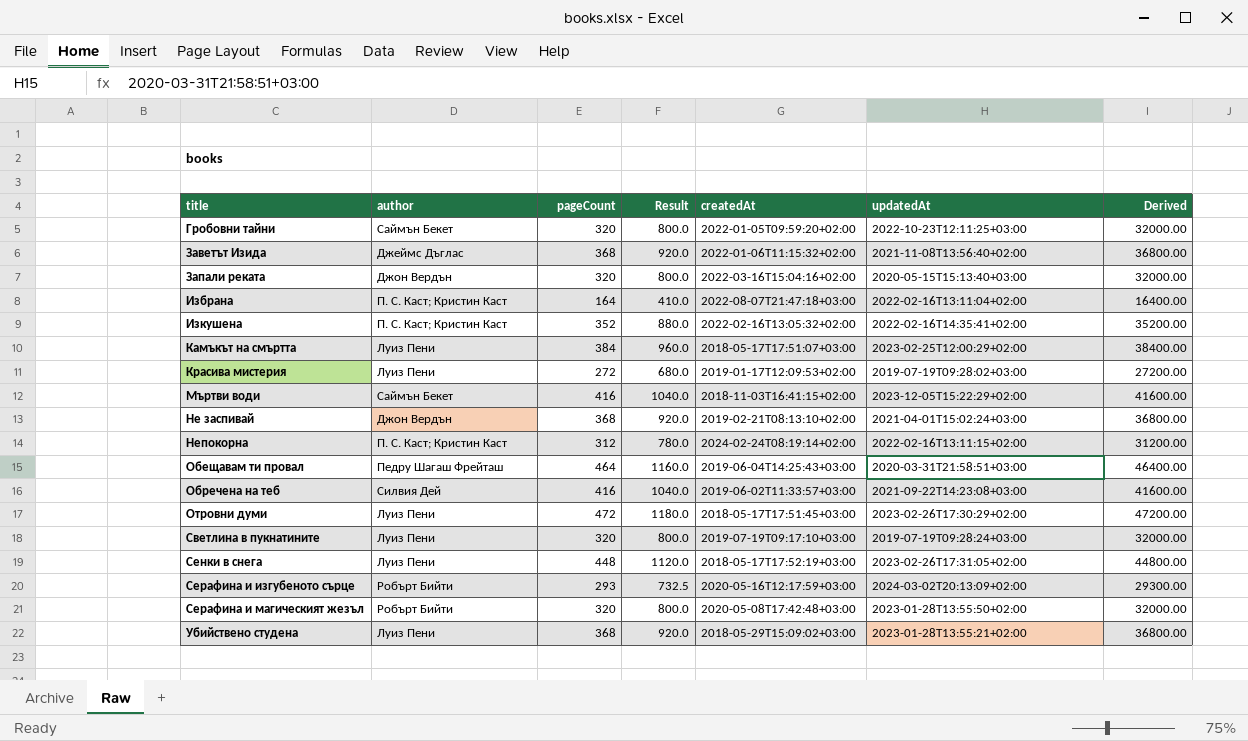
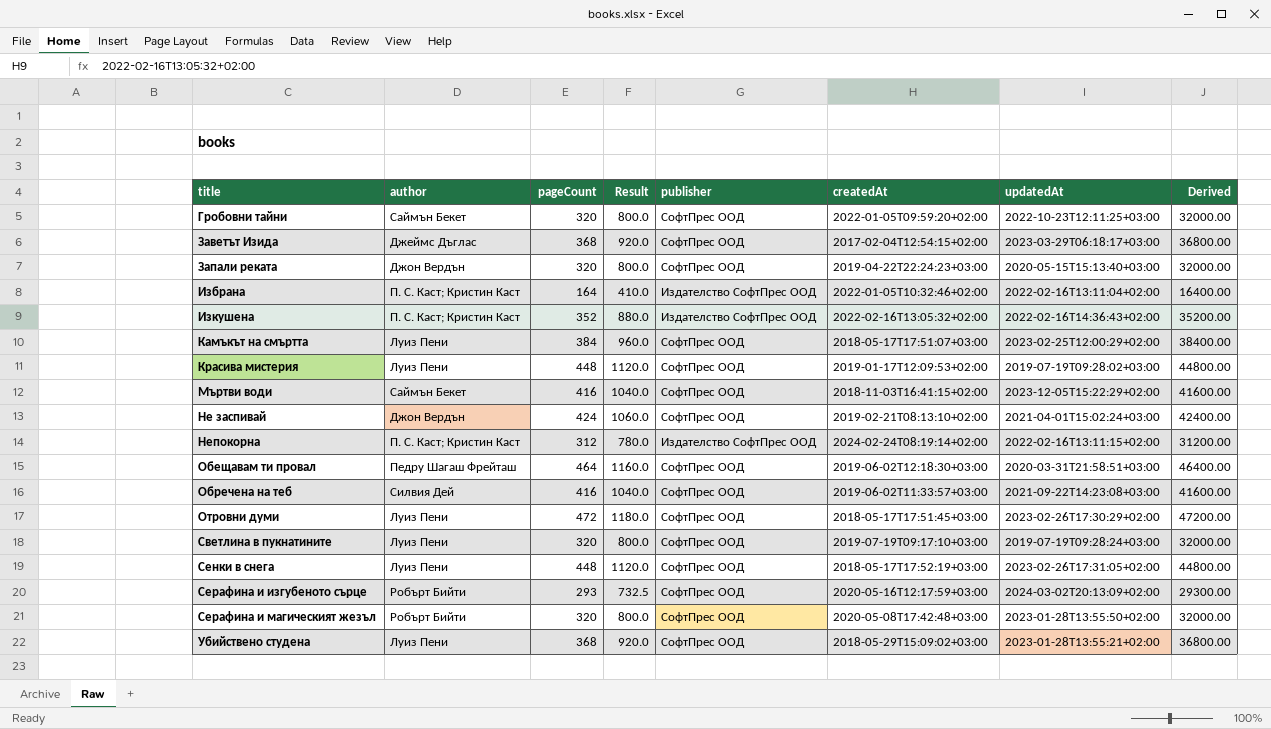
column publisher | position: none -> 5
Заветът Изида | createdAt: 2022-01-06T11:15:32+02:00 -> 2017-02-04T12:54:15+02:00
Заветът Изида | updatedAt: 2021-11-08T13:56:40+02:00 -> 2023-03-29T06:18:17+03:00
Запали реката | createdAt: 2022-03-16T15:04:16+02:00 -> 2019-04-22T22:24:23+03:00
Избрана | createdAt: 2022-08-07T21:47:18+03:00 -> 2022-01-05T10:32:46+02:00
Изкушена | updatedAt: 2022-02-16T14:35:41+02:00 -> 2022-02-16T14:36:43+02:00
Красива мистерия | pageCount: 272 -> 448
Красива мистерия | Result: 680.0 -> 1120.0
Красива мистерия | Derived: 27200.00 -> 44800.00
Не заспивай | pageCount: 368 -> 424
Не заспивай | Result: 920.0 -> 1060.0
Не заспивай | Derived: 36800.00 -> 42400.00
Обещавам ти провал | createdAt: 2019-06-04T14:25:43+03:00 -> 2019-06-02T12:18:30+03:00

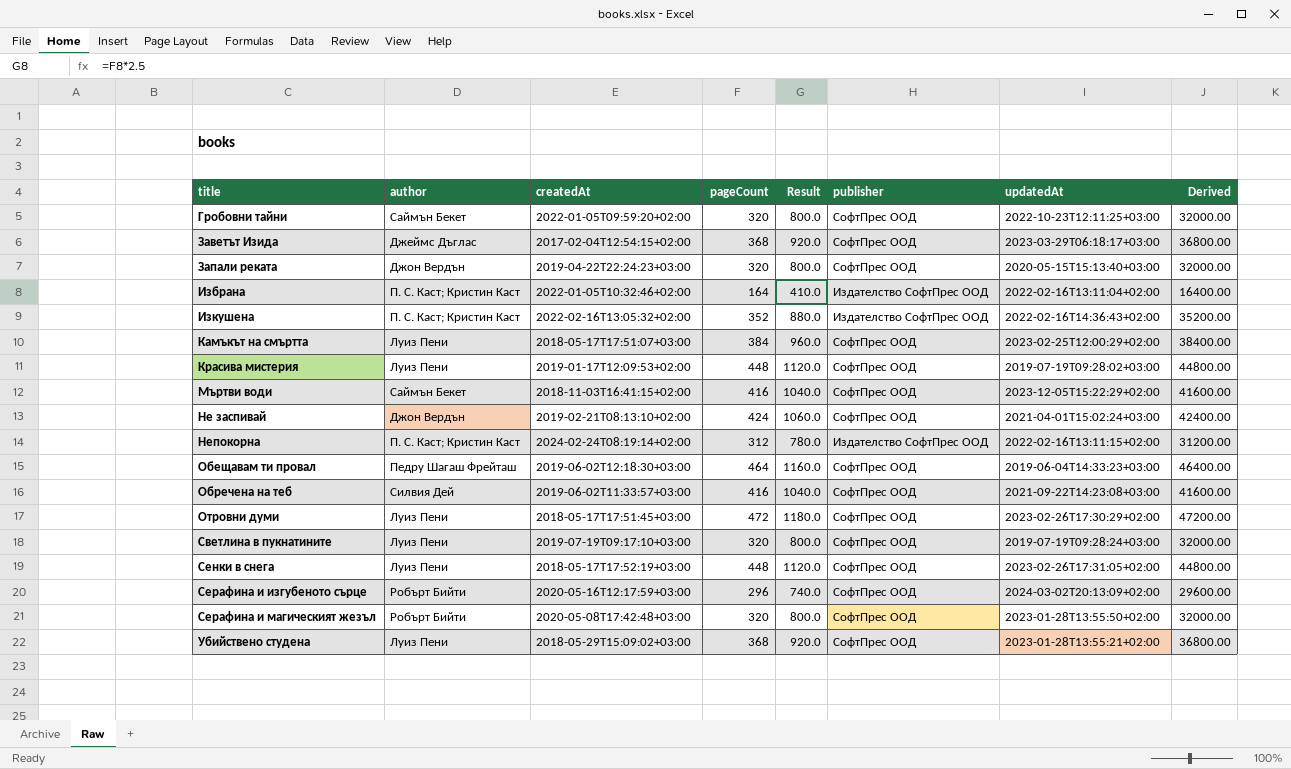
column createdAt | position: 6 -> 3
Обещавам ти провал | updatedAt: 2020-03-31T21:58:51+03:00 -> 2019-06-04T14:33:23+03:00
Серафина и изгубеното сърце | pageCount: 293 -> 296
Серафина и изгубеното сърце | Result: 732.5 -> 740.0
Серафина и изгубеното сърце | Derived: 29300.00 -> 29600.00

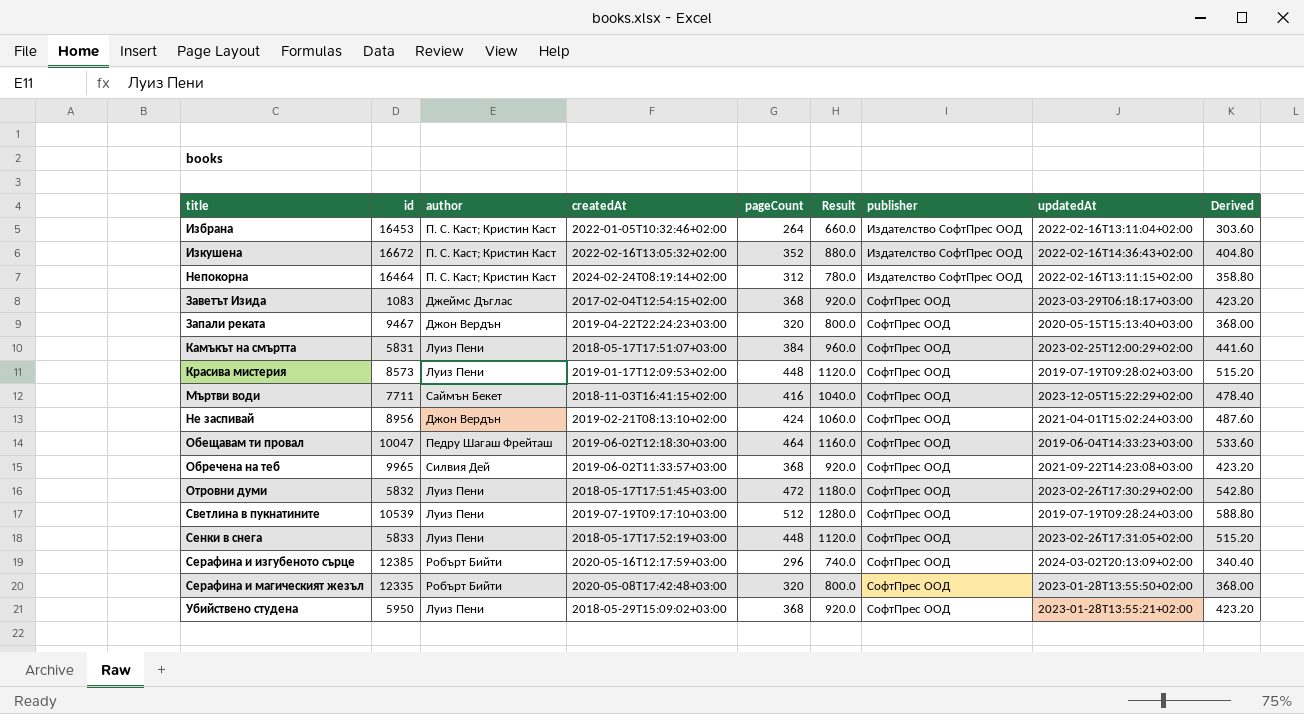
row order: title ascending -> publisher ascending
column id | position: none -> 2
column Derived | formula: [pageCount] * 100 -> [pageCount] * 1.15
row Гробовни тайни: Саймън Бекет | 2022-01-05T09:59:20+02:00 | 320 | 800.0 | СофтПрес ООД | 2022-10-23T12:11:25+03:00 | 32000.00 -> none
Избрана | pageCount: 164 -> 264
Избрана | Result: 410.0 -> 660.0
Обречена на теб | pageCount: 416 -> 368
Обречена на теб | Result: 1040.0 -> 920.0
Светлина в пукнатините | pageCount: 320 -> 512
Светлина в пукнатините | Result: 800.0 -> 1280.0

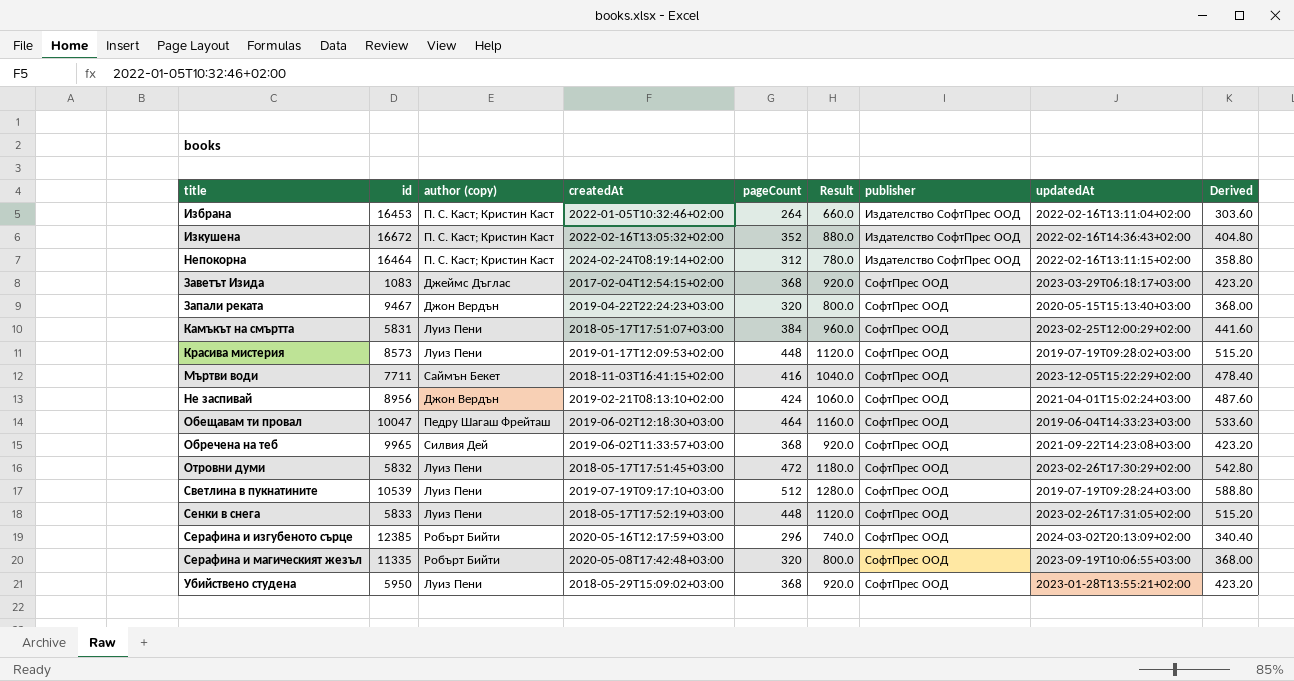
column name: author -> author (copy)
Серафина и магическият жезъл | id: 12335 -> 11335
Серафина и магическият жезъл | updatedAt: 2023-01-28T13:55:50+02:00 -> 2023-09-19T10:06:55+03:00

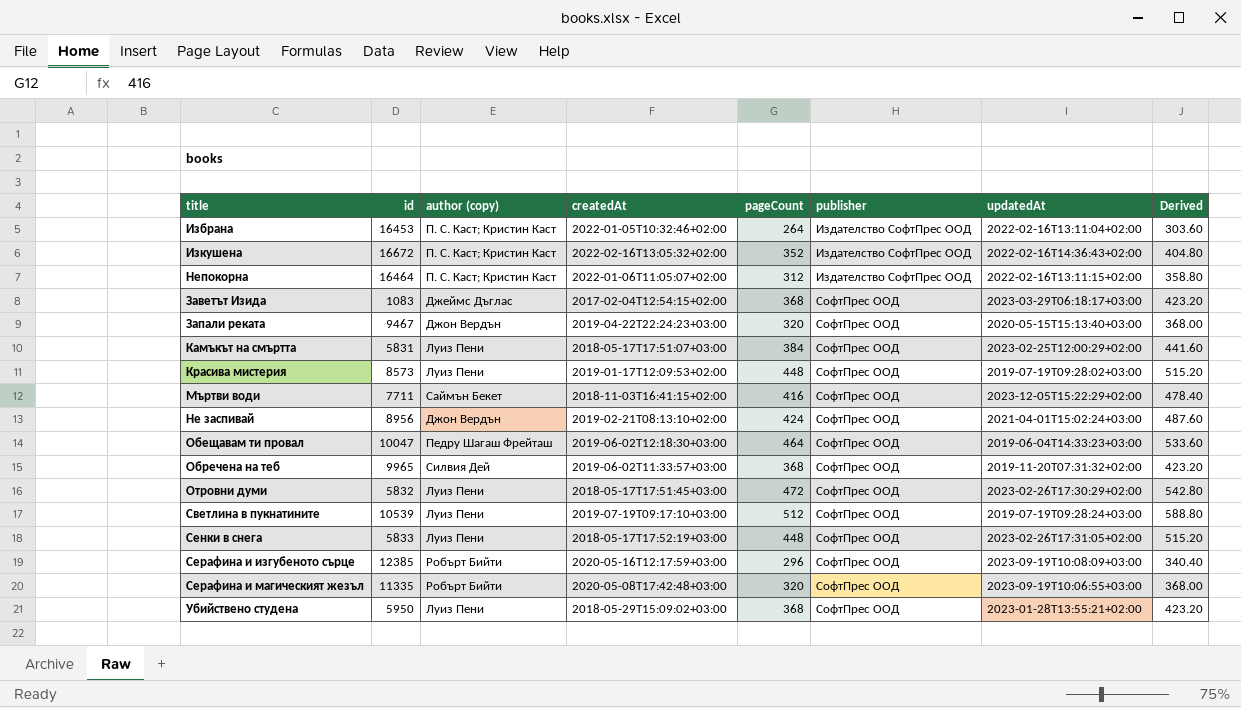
column Result | formula: [pageCount] * 2.5 -> none
Непокорна | createdAt: 2024-02-24T08:19:14+02:00 -> 2022-01-06T11:05:07+02:00
Обречена на теб | updatedAt: 2021-09-22T14:23:08+03:00 -> 2019-11-20T07:31:32+02:00
Серафина и изгубеното сърце | updatedAt: 2024-03-02T20:13:09+02:00 -> 2023-09-19T10:08:09+03:00

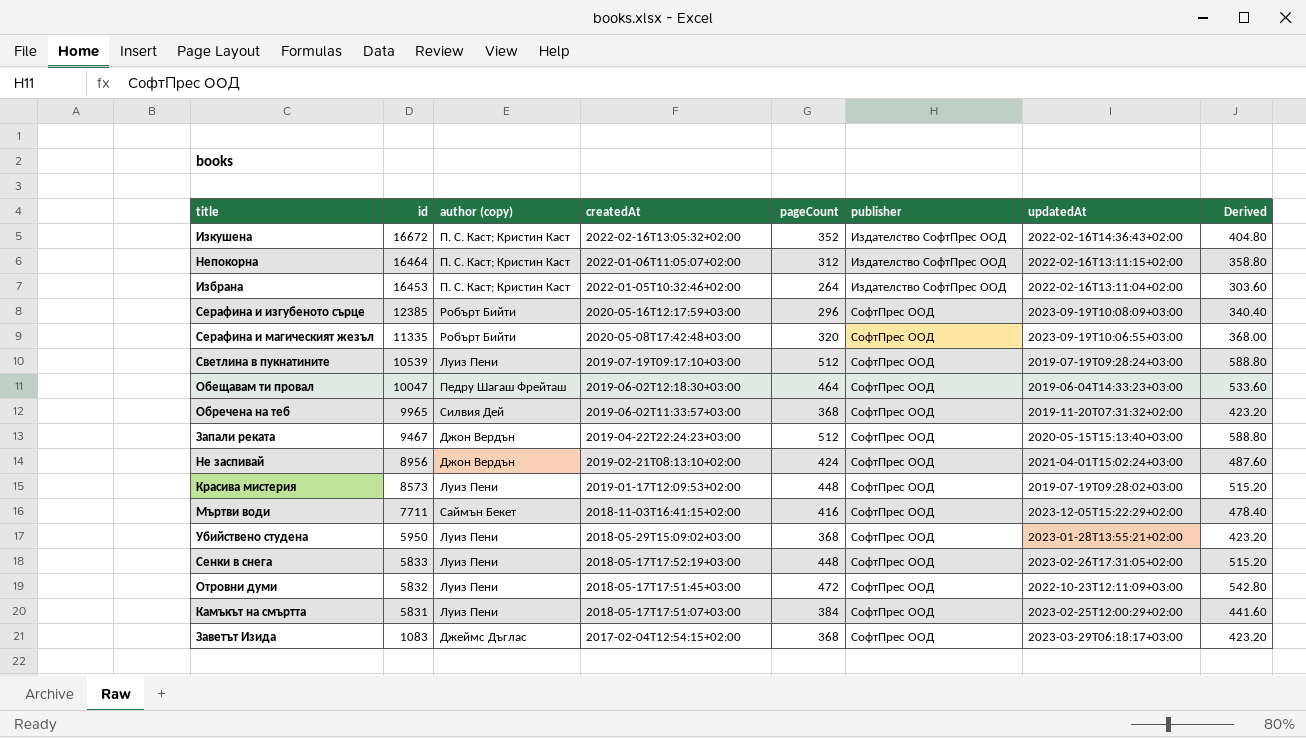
row order: publisher ascending -> id descending
Запали реката | pageCount: 320 -> 512
Запали реката | Derived: 368.00 -> 588.80
Отровни думи | updatedAt: 2023-02-26T17:30:29+02:00 -> 2022-10-23T12:11:09+03:00

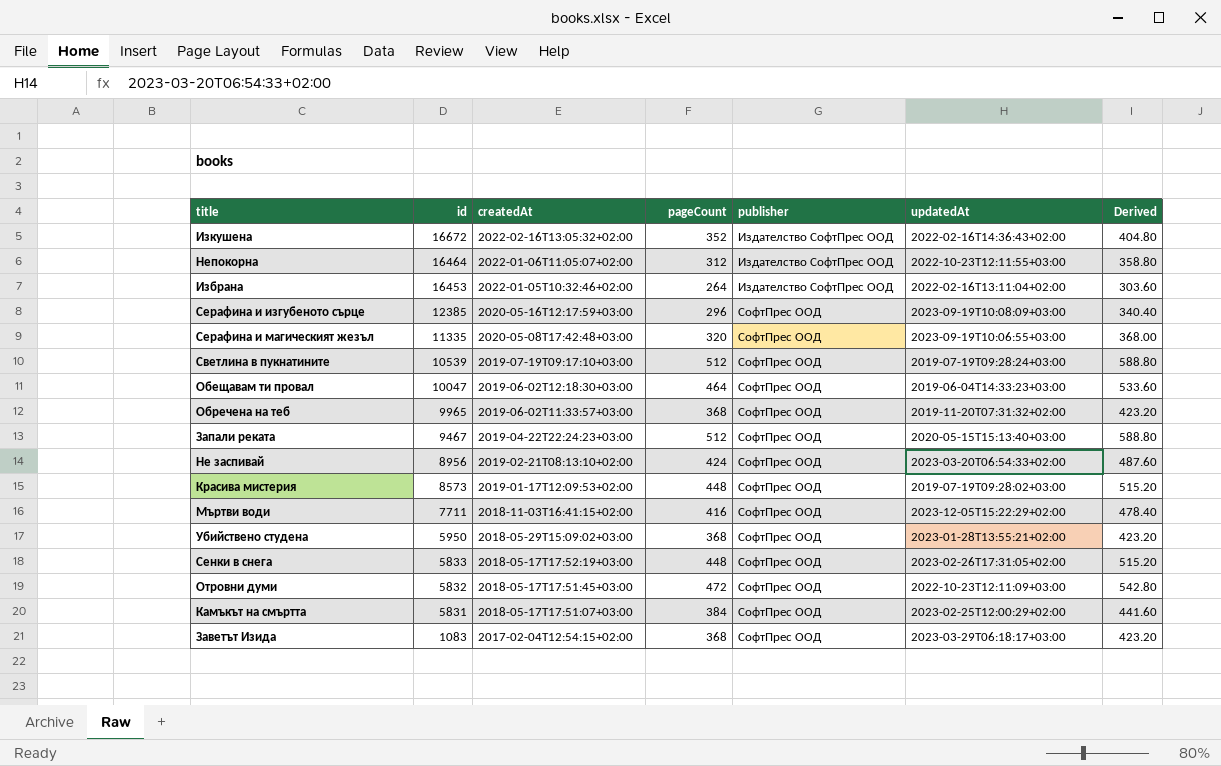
column author (copy) | position: 3 -> none
Непокорна | updatedAt: 2022-02-16T13:11:15+02:00 -> 2022-10-23T12:11:55+03:00
Не заспивай | updatedAt: 2021-04-01T15:02:24+03:00 -> 2023-03-20T06:54:33+02:00

